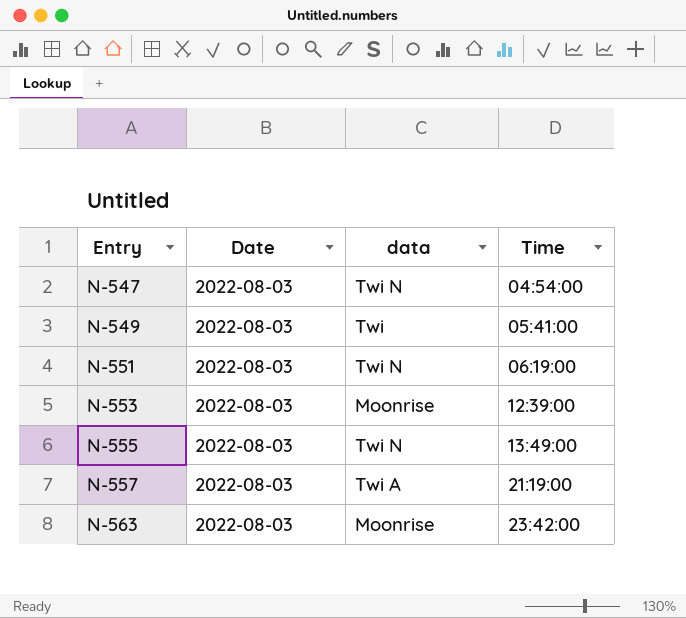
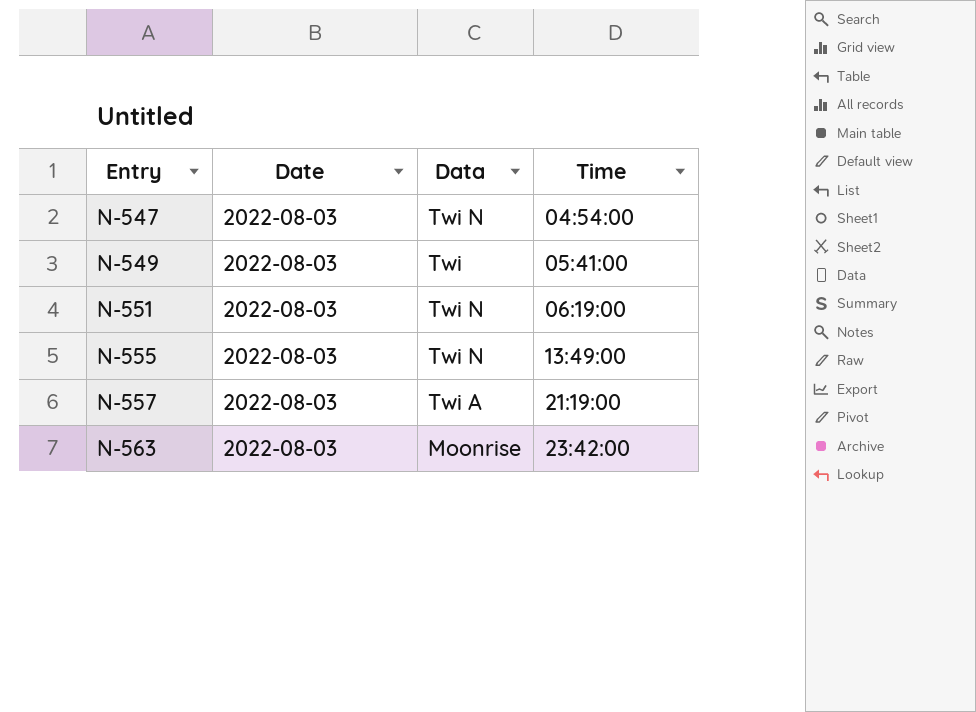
column name: data -> Data
row N-553: 2022-08-03 | Moonrise | 12:39:00 -> none

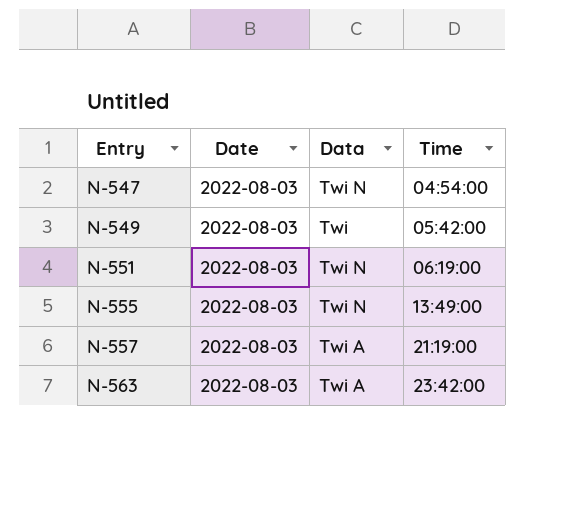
N-549 | Time: 05:41:00 -> 05:42:00
N-563 | Data: Moonrise -> Twi A

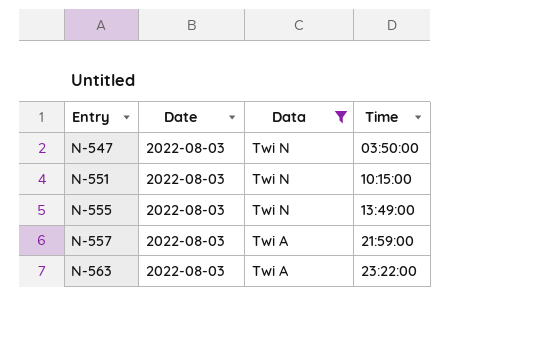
filter: none -> Data != Twi
N-547 | Time: 04:54:00 -> 03:50:00
N-551 | Time: 06:19:00 -> 10:15:00
N-557 | Time: 21:19:00 -> 21:59:00
N-563 | Time: 23:42:00 -> 23:22:00

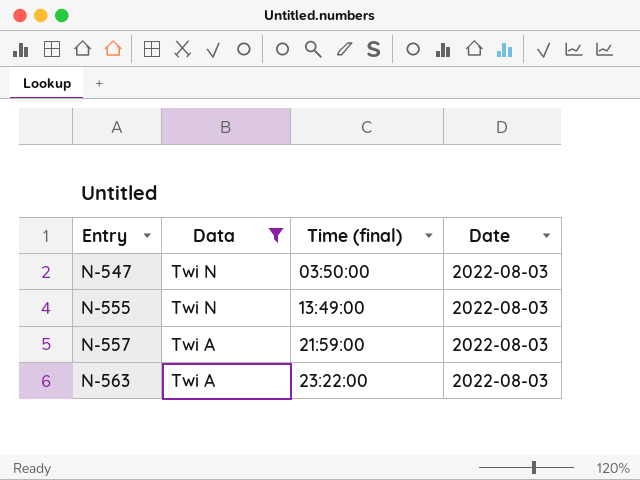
column name: Time -> Time (final)
column Date | position: 2 -> 4
row N-551: 2022-08-03 | Twi N | 10:15:00 -> none

